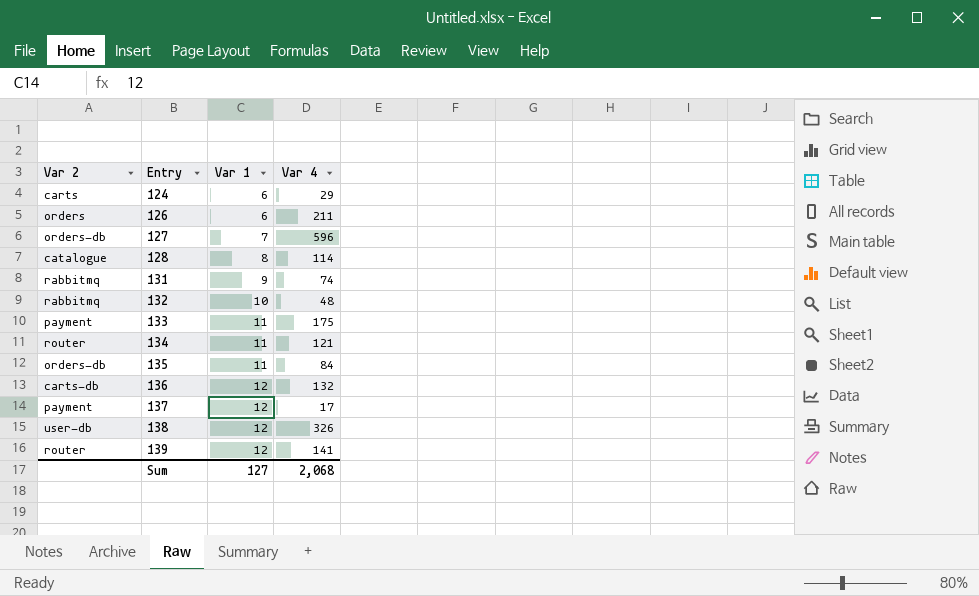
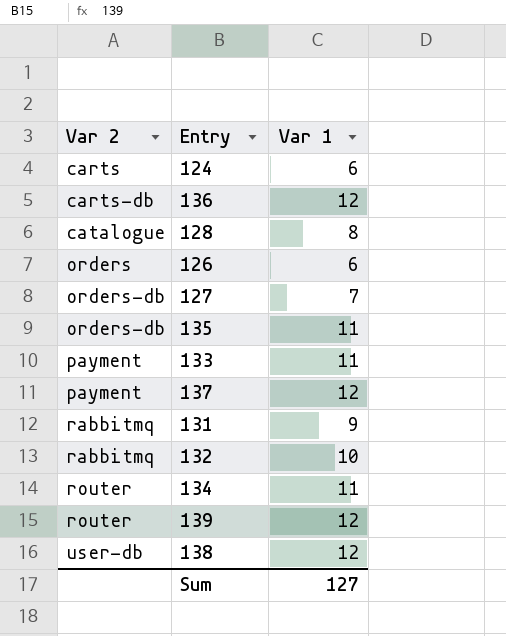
row order: Entry ascending -> Var 2 ascending
column Var 4 | position: 4 -> none

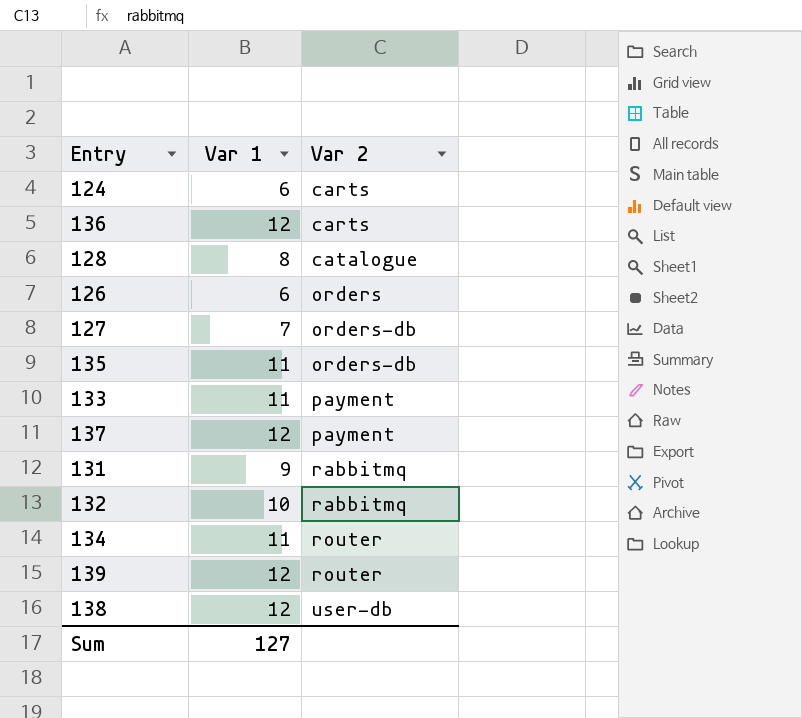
column Var 2 | position: 1 -> 3
136 | Var 2: carts-db -> carts

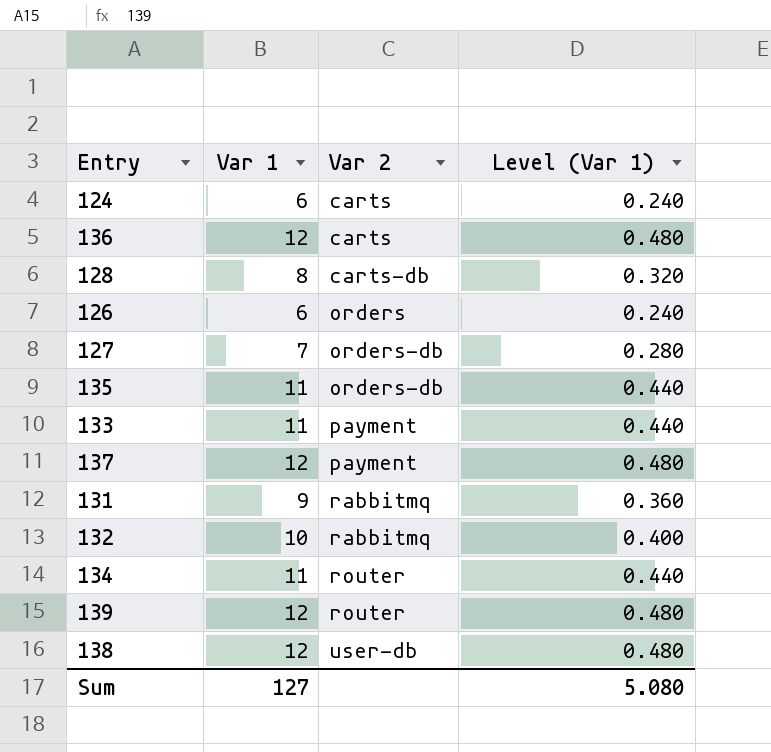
column Level (Var 1) | formula: none -> [Var 1] * 0.04
128 | Var 2: catalogue -> carts-db

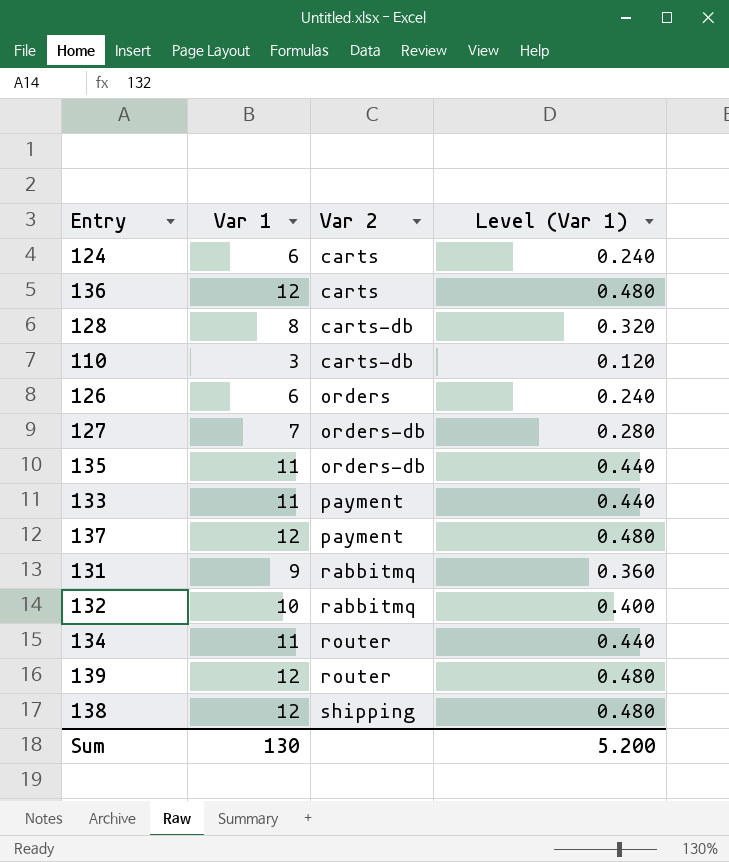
row 110: none -> 3 | carts-db | 0.120
138 | Var 2: user-db -> shipping
Sum | Var 1: 127 -> 130
Sum | Level (Var 1): 5.080 -> 5.200

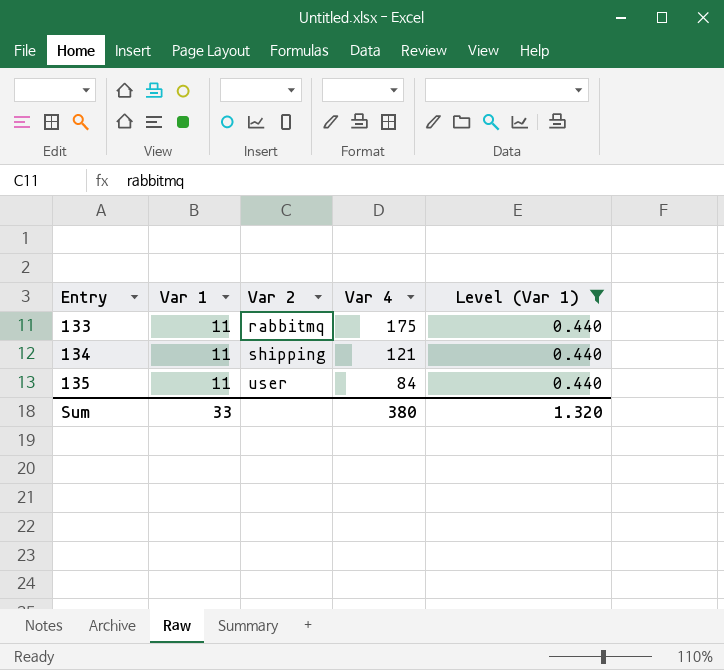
filter: none -> Level (Var 1) = 0.440
row order: Var 2 ascending -> Entry ascending
column Var 4 | position: none -> 4
133 | Var 2: payment -> rabbitmq
134 | Var 2: router -> shipping
135 | Var 2: orders-db -> user
Sum | Var 1: 130 -> 33
Sum | Level (Var 1): 5.200 -> 1.320

